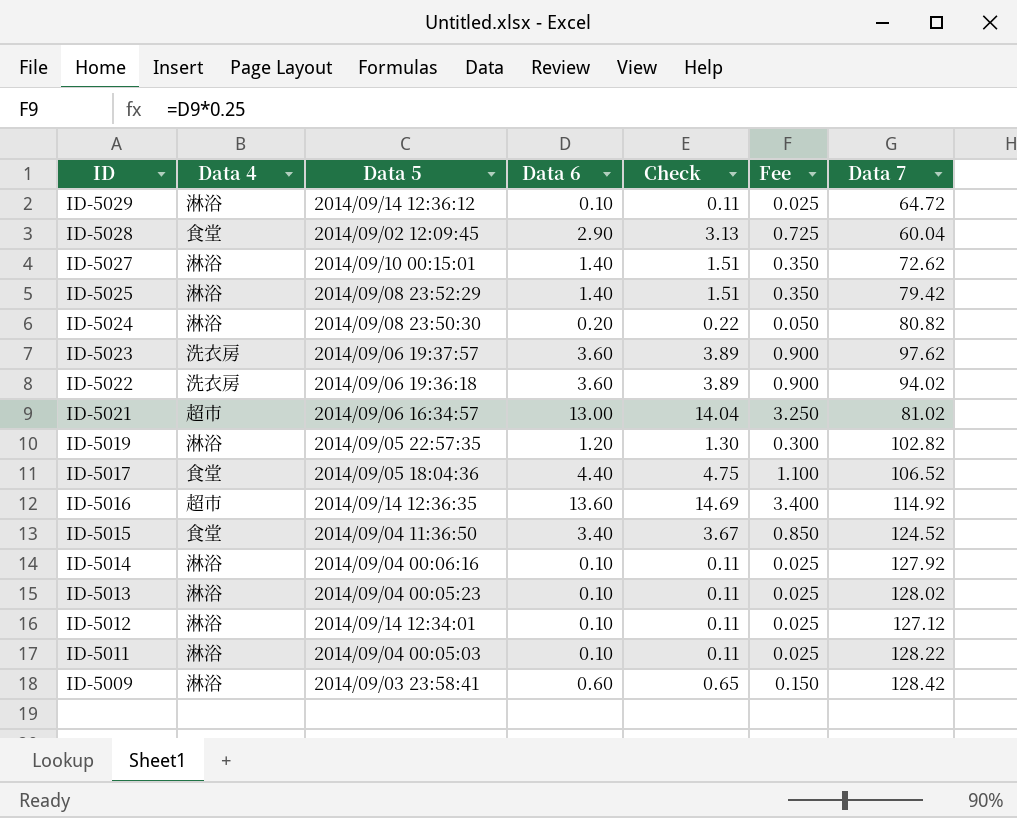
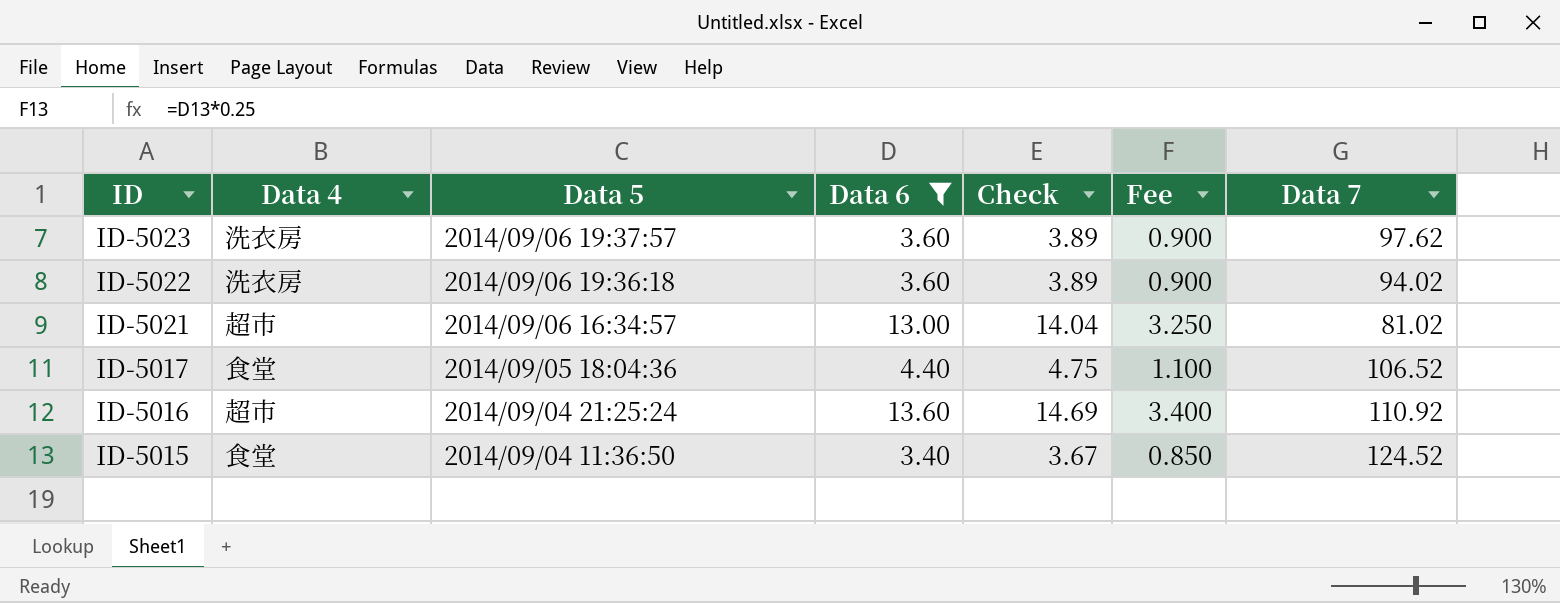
filter: none -> Data 6 >= 3.40
ID-5016 | Data 5: 2014/09/14 12:36:35 -> 2014/09/04 21:25:24
ID-5016 | Data 7: 114.92 -> 110.92

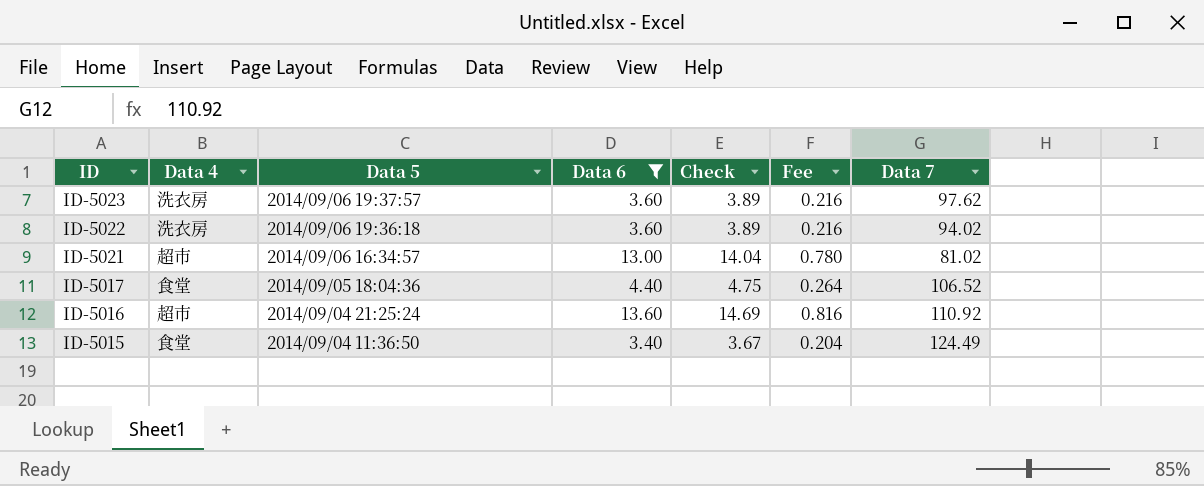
column Fee | formula: [Data 6] * 0.25 -> [Data 6] * 0.06
ID-5015 | Data 7: 124.52 -> 124.49

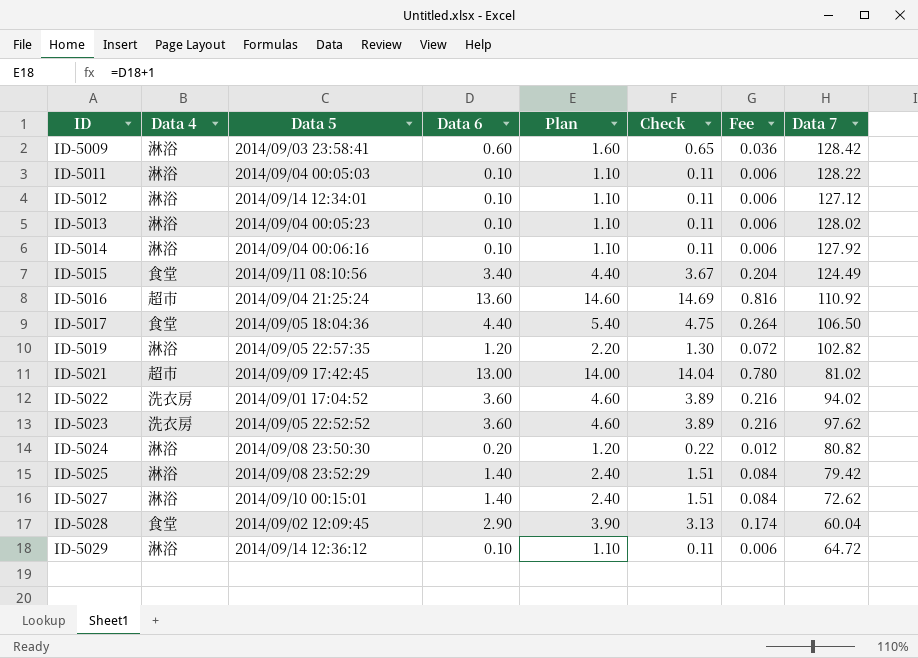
filter: Data 6 >= 3.40 -> none
row order: ID descending -> ID ascending
column Plan | formula: none -> [Data 6] + 1
ID-5015 | Data 5: 2014/09/04 11:36:50 -> 2014/09/11 08:10:56
ID-5017 | Data 7: 106.52 -> 106.50
ID-5021 | Data 5: 2014/09/06 16:34:57 -> 2014/09/09 17:42:45
ID-5022 | Data 5: 2014/09/06 19:36:18 -> 2014/09/01 17:04:52
ID-5023 | Data 5: 2014/09/06 19:37:57 -> 2014/09/05 22:52:52

